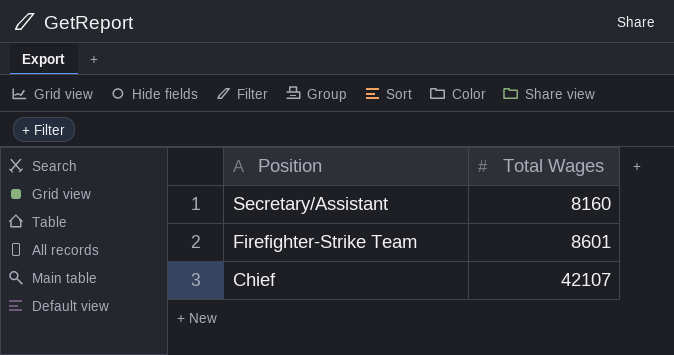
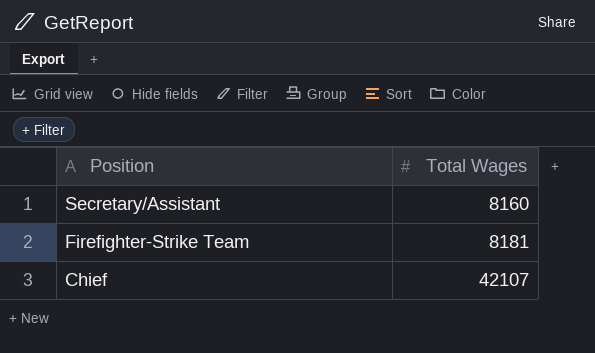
Firefighter-Strike Team | Total Wages: 8601 -> 8181

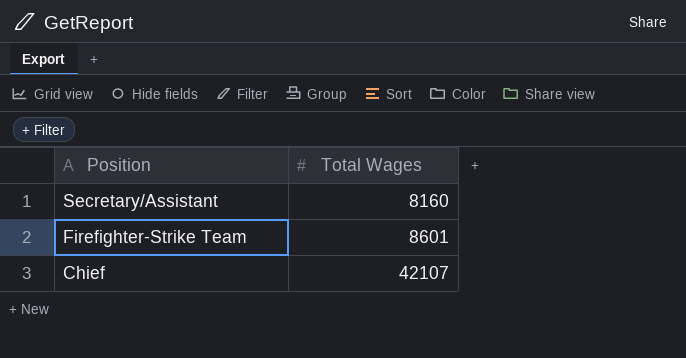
Firefighter-Strike Team | Total Wages: 8181 -> 8601

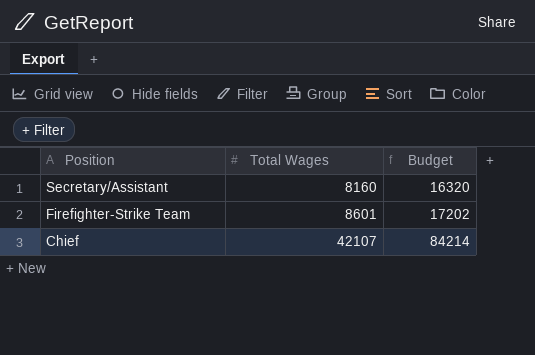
column Budget | formula: none -> [Total Wages] * 2

